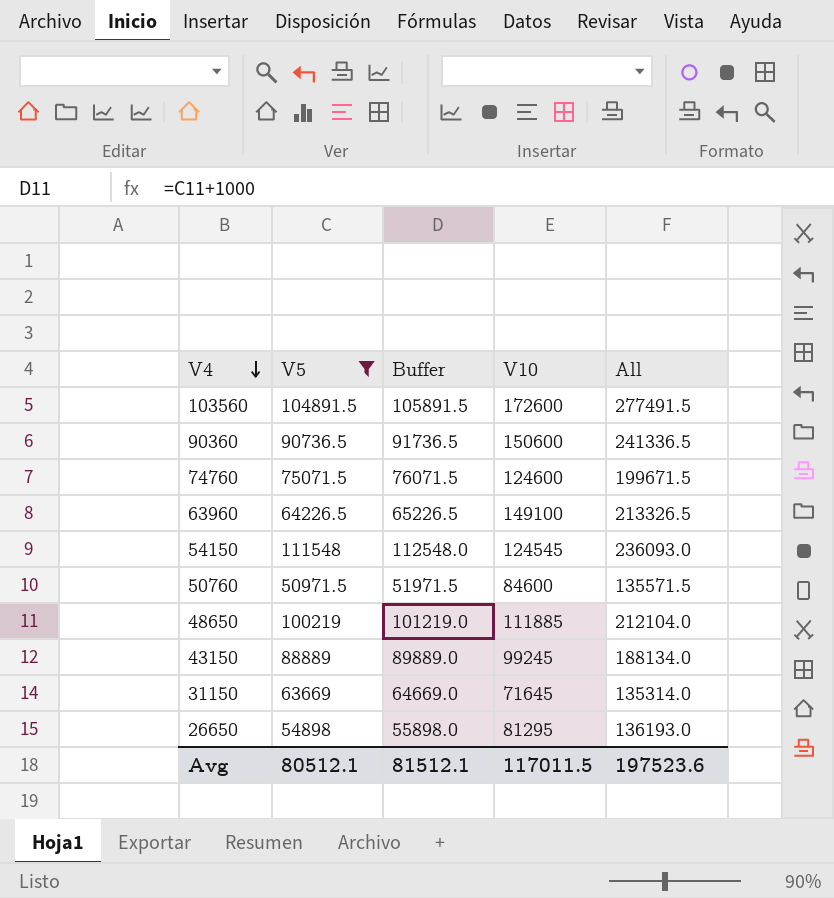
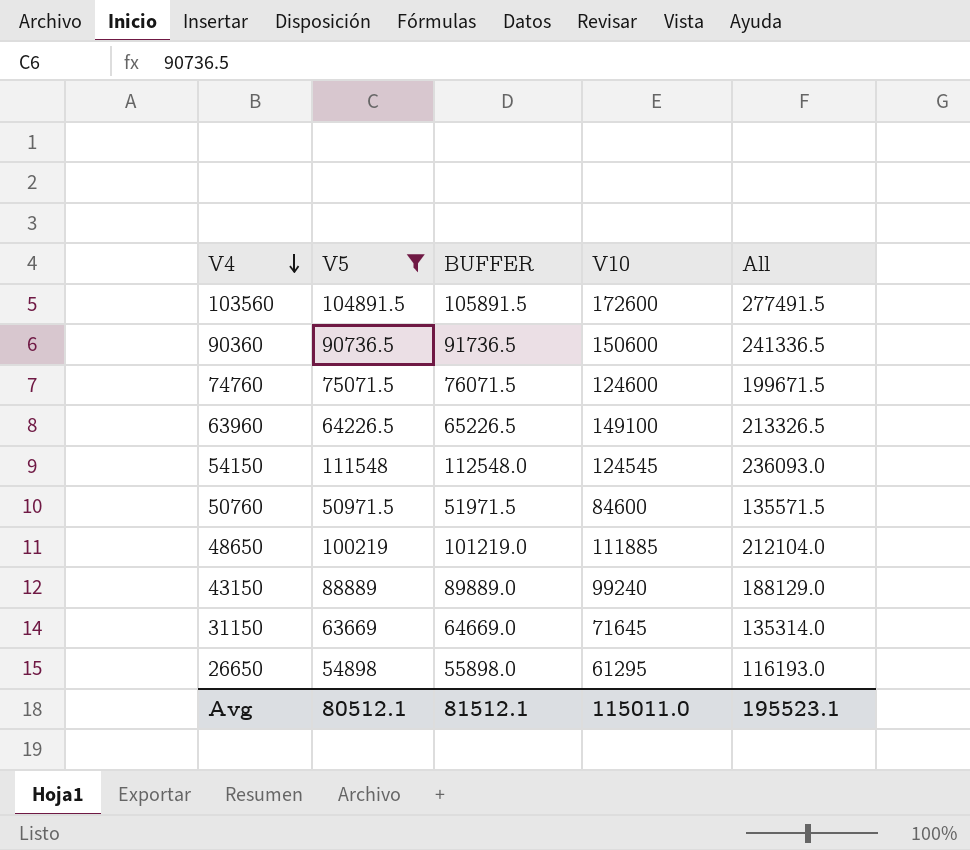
column name: Buffer -> BUFFER
43150 | V10: 99245 -> 99240
43150 | All: 188134.0 -> 188129.0
26650 | V10: 81295 -> 61295
26650 | All: 136193.0 -> 116193.0
Avg | V10: 117011.5 -> 115011.0
Avg | All: 197523.6 -> 195523.1

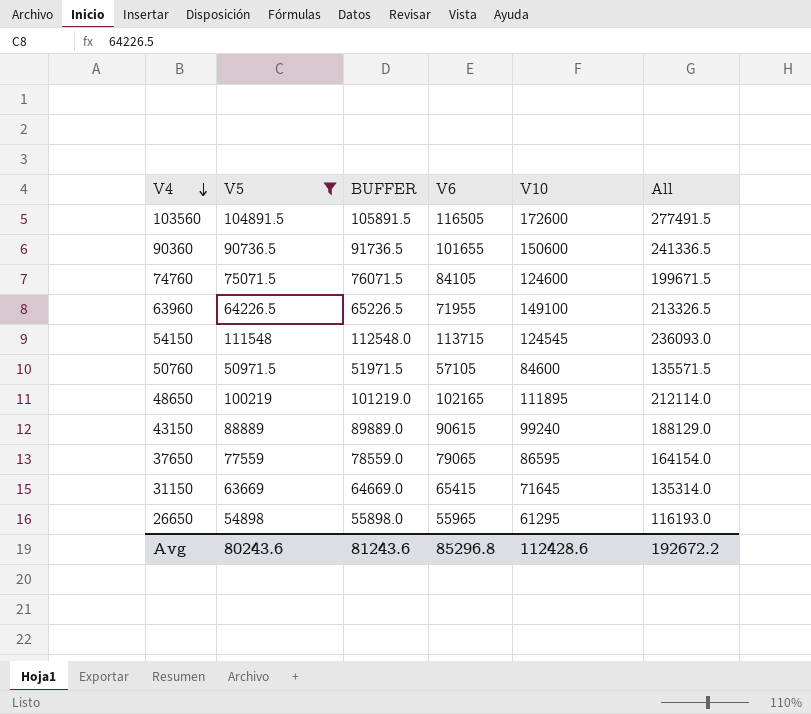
column V6 | position: none -> 4
48650 | V10: 111885 -> 111895
48650 | All: 212104.0 -> 212114.0
row 37650: none -> 77559 | 78559.0 | 79065 | 86595 | 164154.0
Avg | V5: 80512.1 -> 80243.6
Avg | BUFFER: 81512.1 -> 81243.6
Avg | V10: 115011.0 -> 112428.6
Avg | All: 195523.1 -> 192672.2

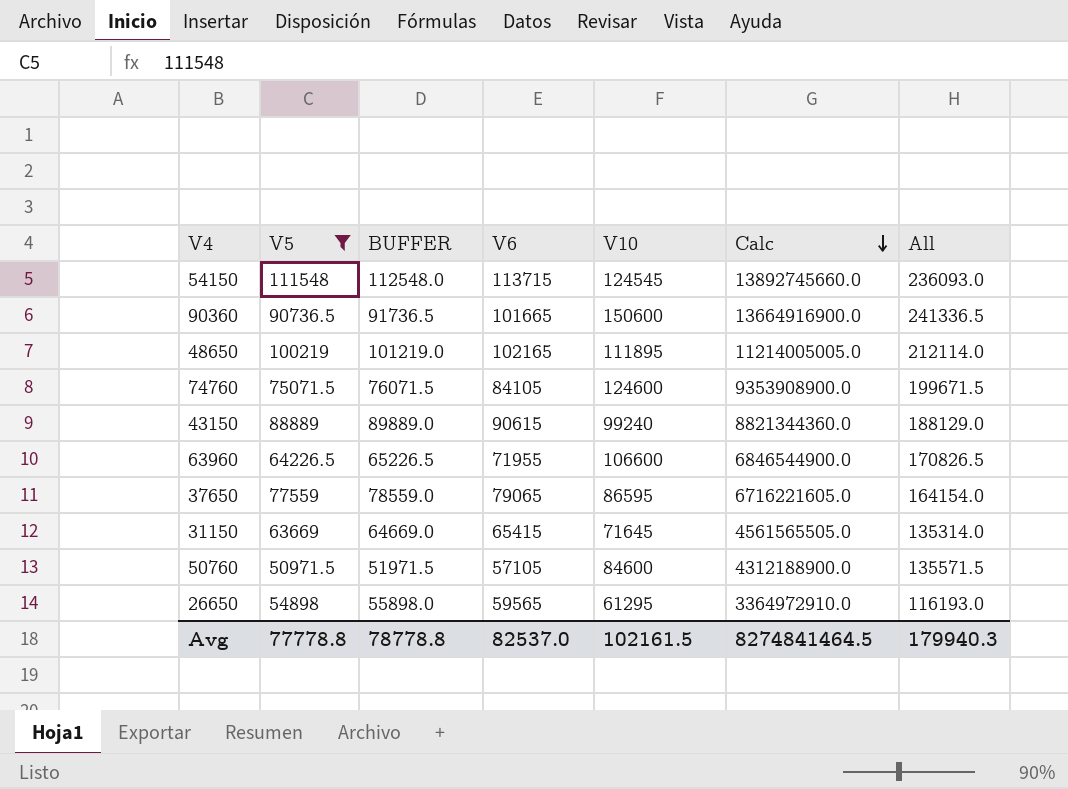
row order: V4 descending -> Calc descending
column Calc | formula: none -> [V5] * [V10]
row 103560: 104891.5 | 105891.5 | 116505 | 172600 | 277491.5 -> none
90360 | V6: 101655 -> 101665
63960 | V10: 149100 -> 106600
63960 | All: 213326.5 -> 170826.5
26650 | V6: 55965 -> 59565
Avg | V5: 80243.6 -> 77778.8
Avg | BUFFER: 81243.6 -> 78778.8
Avg | V6: 85296.8 -> 82537.0
Avg | V10: 112428.6 -> 102161.5
Avg | All: 192672.2 -> 179940.3

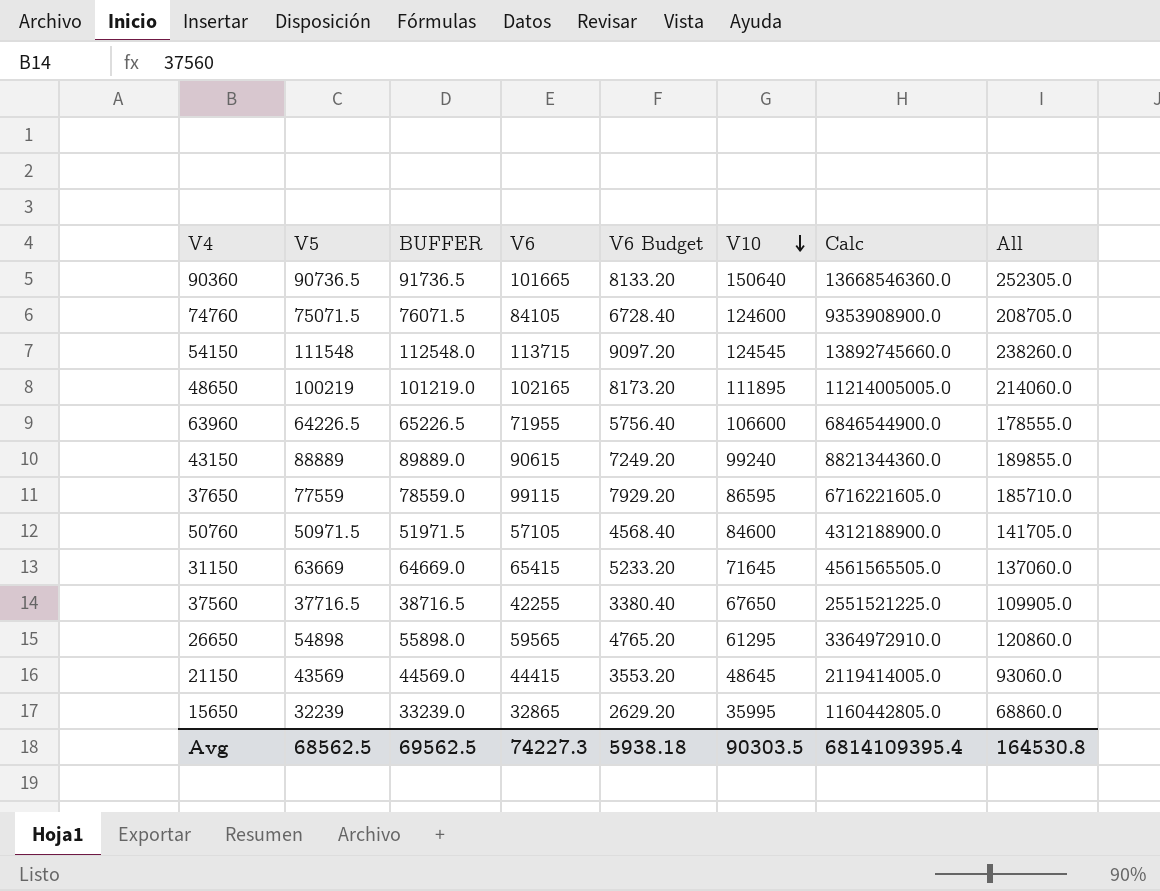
filter: V5 >= 50971.5 -> none
row order: Calc descending -> V10 descending
column V6 Budget | formula: none -> [V6] * 0.08
column All | formula: [V5] + [V10] -> [V6] + [V10]
90360 | V10: 150600 -> 150640
90360 | Calc: 13664916900.0 -> 13668546360.0
37650 | V6: 79065 -> 99115
Avg | V5: 77778.8 -> 68562.5
Avg | BUFFER: 78778.8 -> 69562.5
Avg | V6: 82537.0 -> 74227.3
Avg | V10: 102161.5 -> 90303.5
Avg | Calc: 8274841464.5 -> 6814109395.4
Avg | All: 179940.3 -> 164530.8

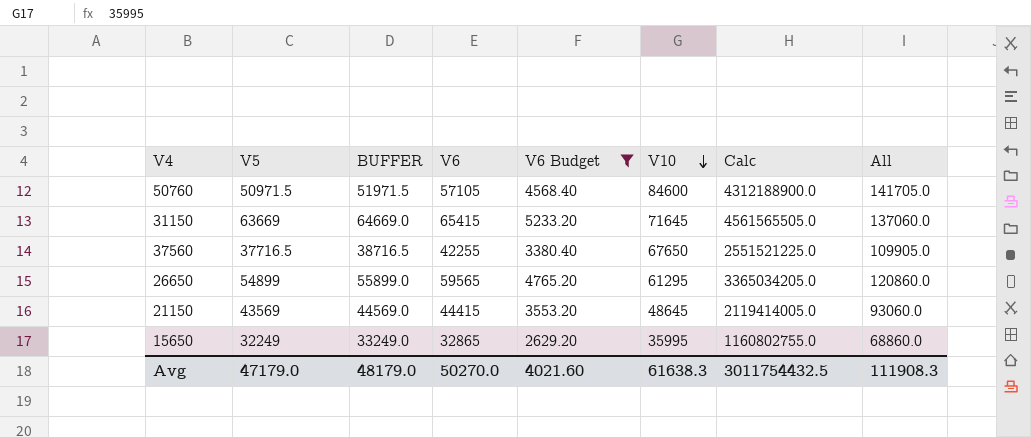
filter: none -> V6 Budget <= 5233.20
26650 | V5: 54898 -> 54899
26650 | BUFFER: 55898.0 -> 55899.0
26650 | Calc: 3364972910.0 -> 3365034205.0
15650 | V5: 32239 -> 32249
15650 | BUFFER: 33239.0 -> 33249.0
15650 | Calc: 1160442805.0 -> 1160802755.0
Avg | V5: 68562.5 -> 47179.0
Avg | BUFFER: 69562.5 -> 48179.0
Avg | V6: 74227.3 -> 50270.0
Avg | V6 Budget: 5938.18 -> 4021.60
Avg | V10: 90303.5 -> 61638.3
Avg | Calc: 6814109395.4 -> 3011754432.5
Avg | All: 164530.8 -> 111908.3

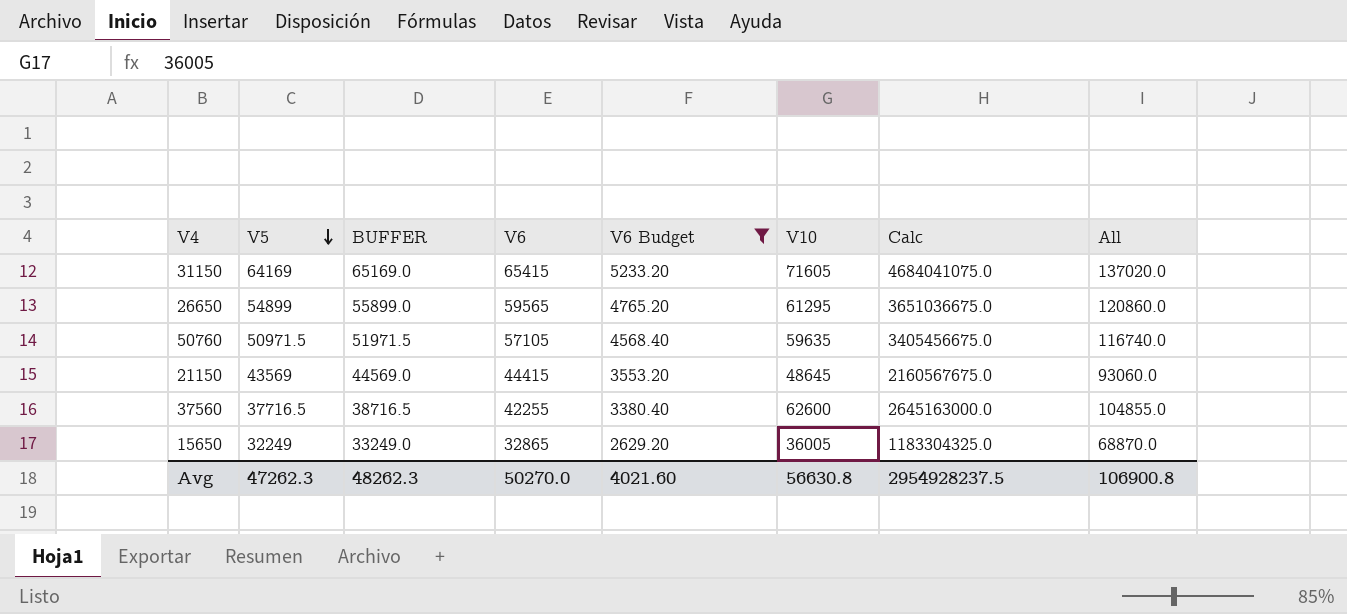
row order: V10 descending -> V5 descending
column Calc | formula: [V5] * [V10] -> [V6] * [V10]
31150 | V5: 63669 -> 64169
31150 | BUFFER: 64669.0 -> 65169.0
31150 | V10: 71645 -> 71605
31150 | All: 137060.0 -> 137020.0
50760 | V10: 84600 -> 59635
50760 | All: 141705.0 -> 116740.0
37560 | V10: 67650 -> 62600
37560 | All: 109905.0 -> 104855.0
15650 | V10: 35995 -> 36005
15650 | All: 68860.0 -> 68870.0
Avg | V5: 47179.0 -> 47262.3
Avg | BUFFER: 48179.0 -> 48262.3
Avg | V10: 61638.3 -> 56630.8
Avg | Calc: 3011754432.5 -> 2954928237.5
Avg | All: 111908.3 -> 106900.8

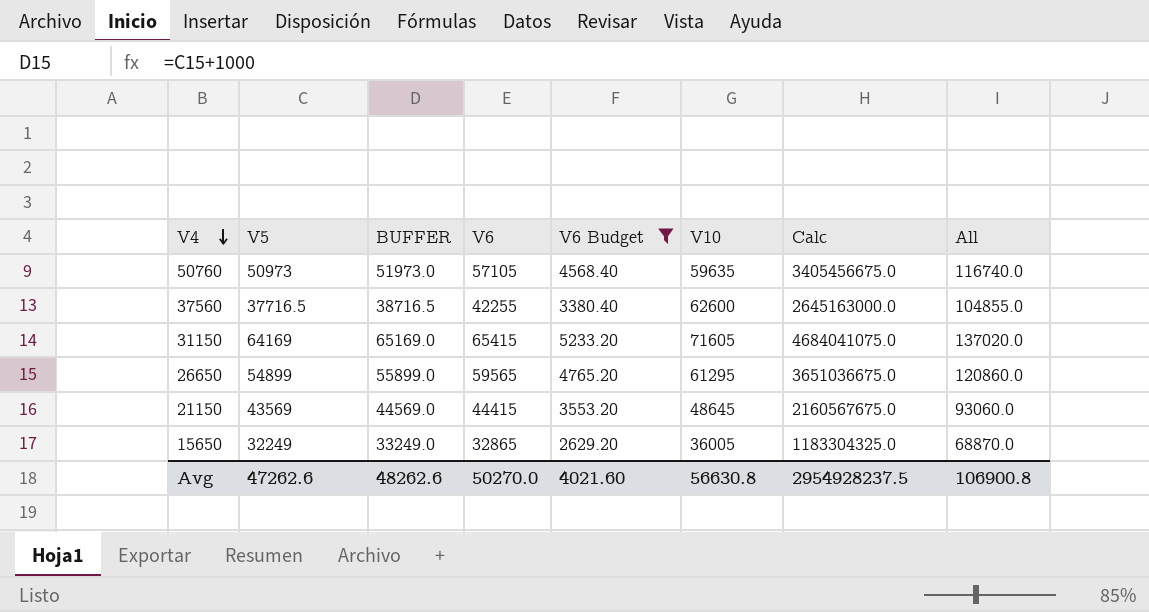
row order: V5 descending -> V4 descending
50760 | V5: 50971.5 -> 50973
50760 | BUFFER: 51971.5 -> 51973.0
Avg | V5: 47262.3 -> 47262.6
Avg | BUFFER: 48262.3 -> 48262.6

